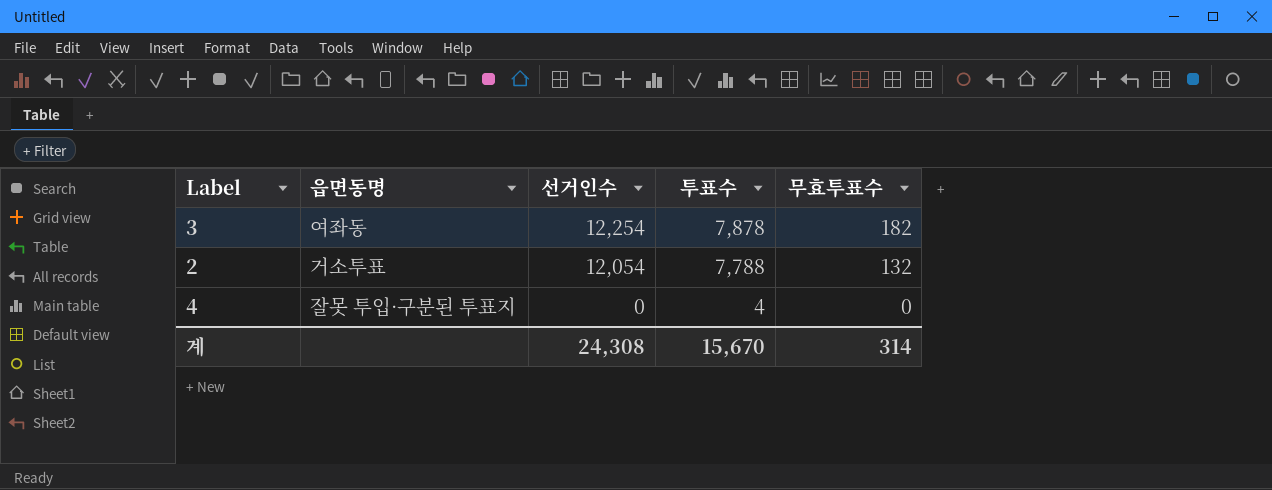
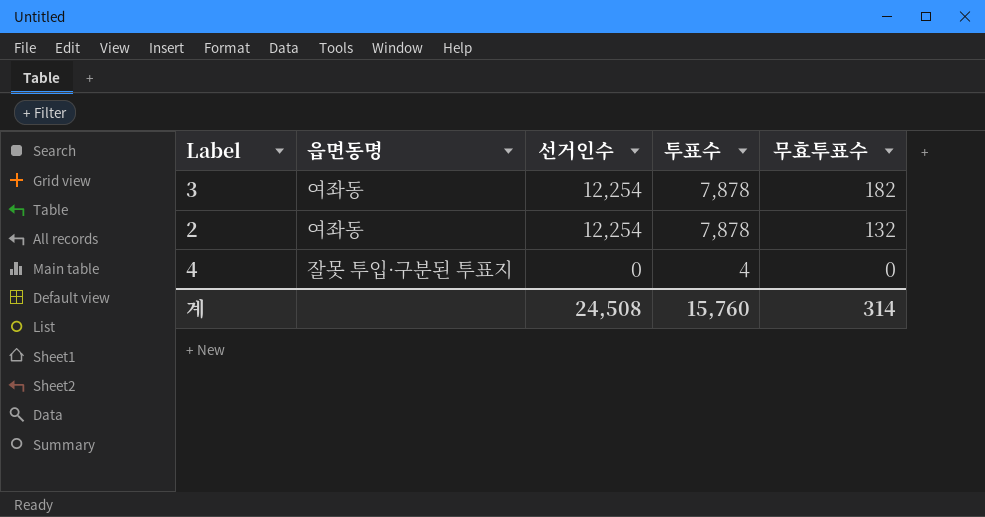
2 | 읍면동명: 거소투표 -> 여좌동
2 | 선거인수: 12,054 -> 12,254
2 | 투표수: 7,788 -> 7,878
계 | 선거인수: 24,308 -> 24,508
계 | 투표수: 15,670 -> 15,760

